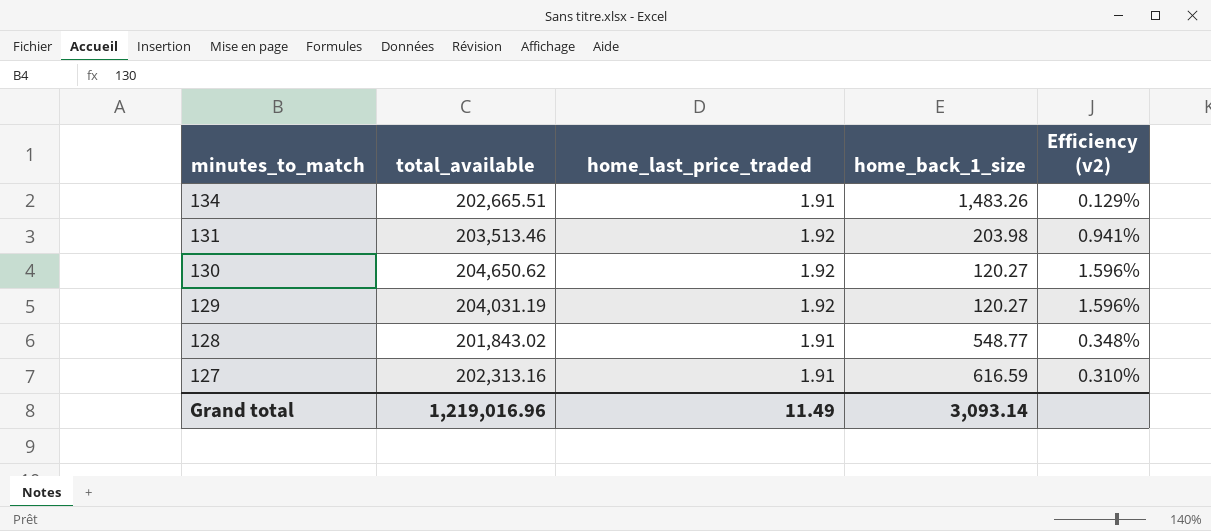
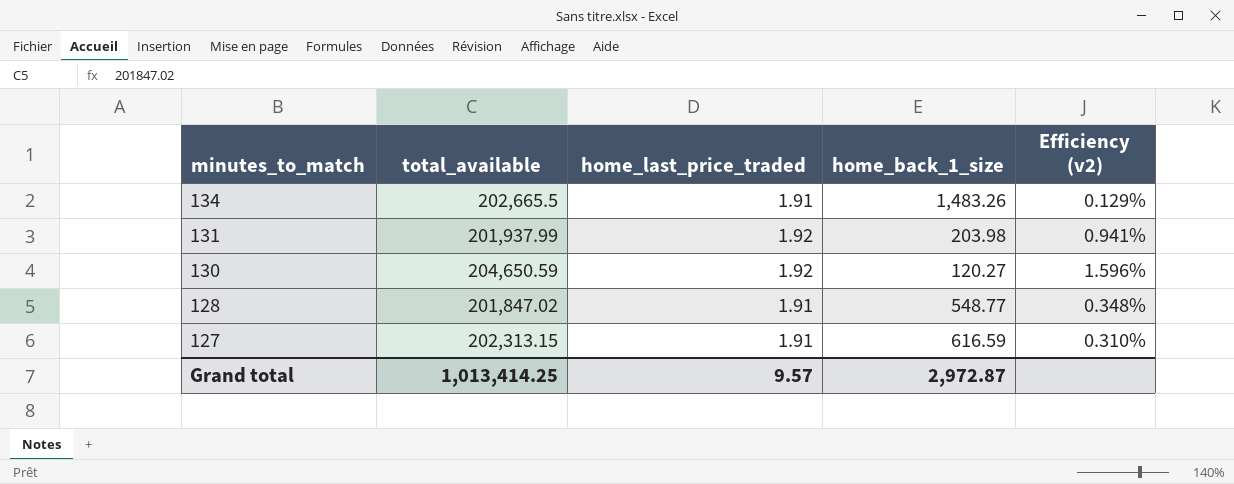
row 129: 204,031.19 | 1.92 | 120.27 | 1.596% -> none
134 | total_available: 202,665.51 -> 202,665.5
131 | total_available: 203,513.46 -> 201,937.99
130 | total_available: 204,650.62 -> 204,650.59
128 | total_available: 201,843.02 -> 201,847.02
127 | total_available: 202,313.16 -> 202,313.15
Grand total | total_available: 1,219,016.96 -> 1,013,414.25
Grand total | home_last_price_traded: 11.49 -> 9.57
Grand total | home_back_1_size: 3,093.14 -> 2,972.87

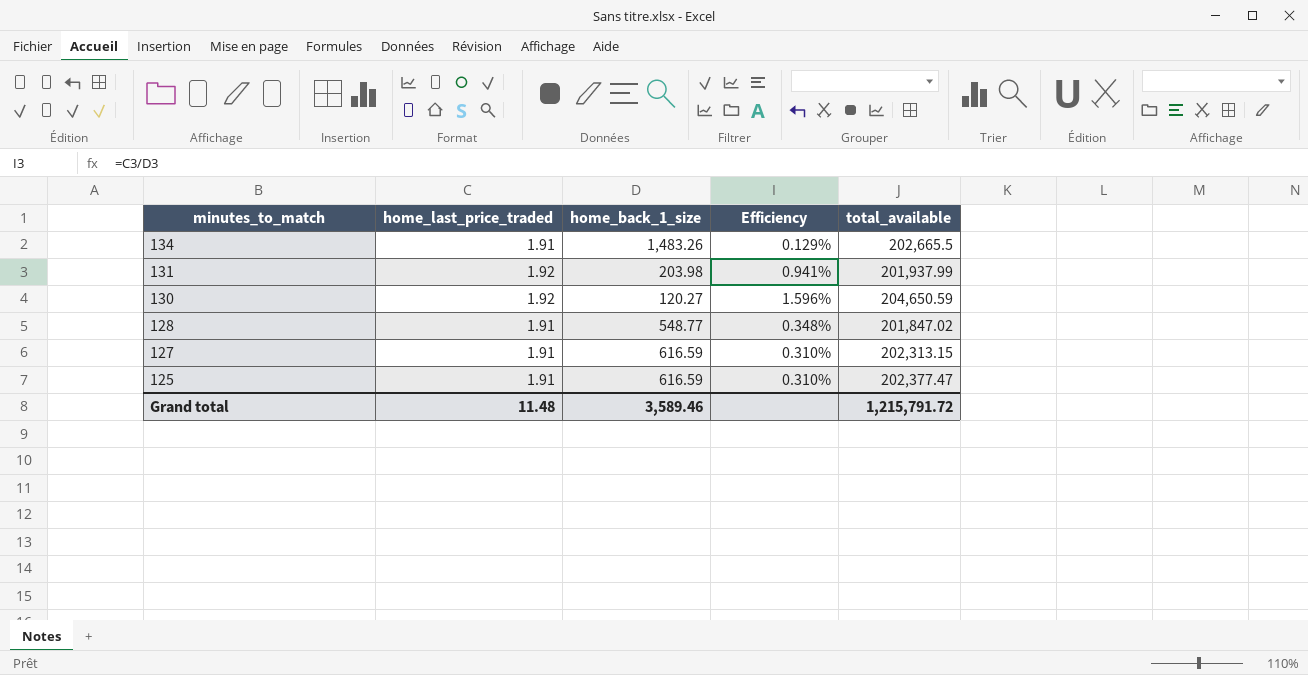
column name: Efficiency (v2) -> Efficiency
column total_available | position: 2 -> 5
row 125: none -> 1.91 | 616.59 | 0.310% | 202,377.47
Grand total | home_last_price_traded: 9.57 -> 11.48
Grand total | home_back_1_size: 2,972.87 -> 3,589.46
Grand total | total_available: 1,013,414.25 -> 1,215,791.72

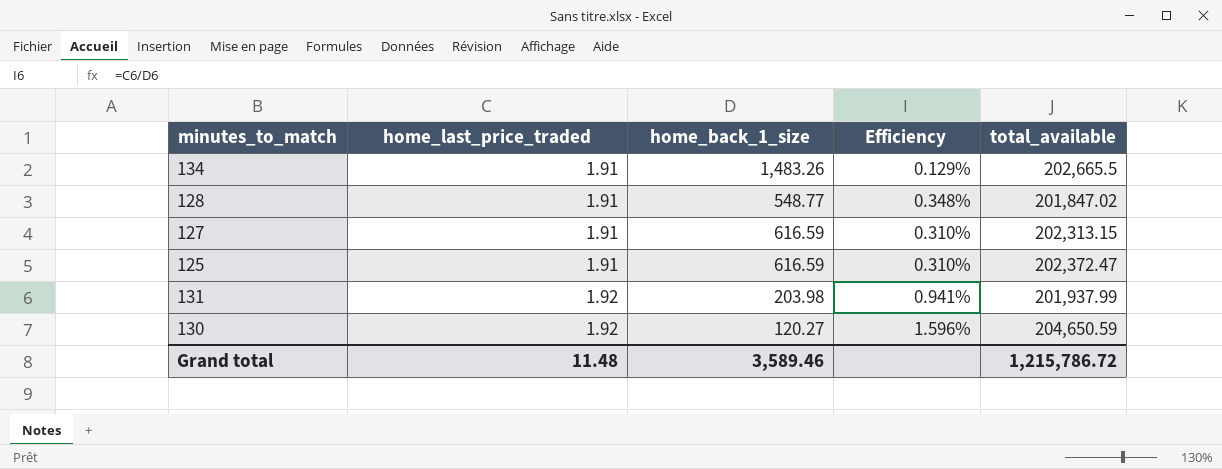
row order: minutes_to_match descending -> home_last_price_traded ascending
125 | total_available: 202,377.47 -> 202,372.47
Grand total | total_available: 1,215,791.72 -> 1,215,786.72

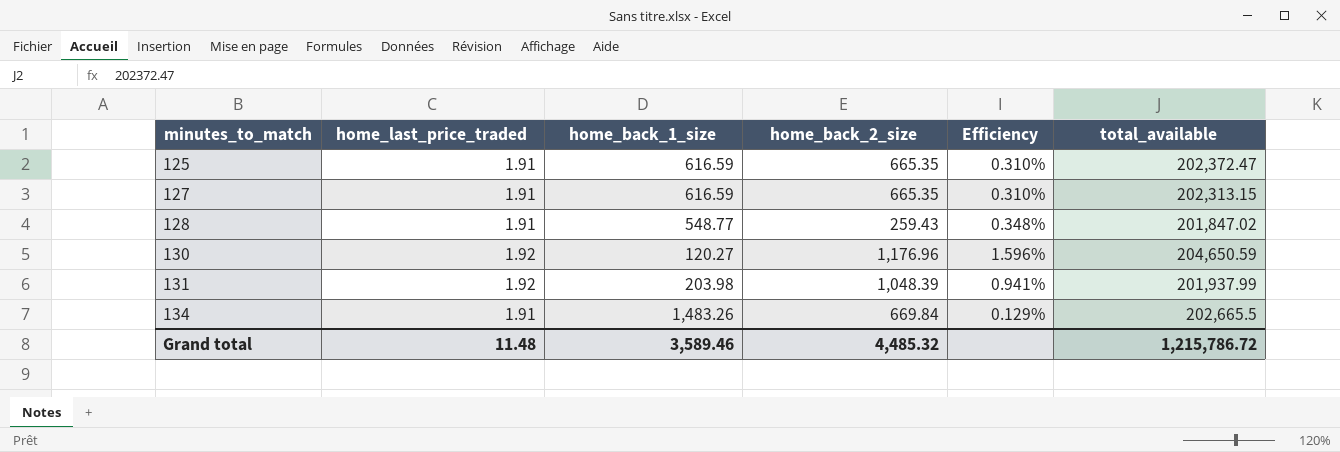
row order: home_last_price_traded ascending -> minutes_to_match ascending
column home_back_2_size | position: none -> 4

